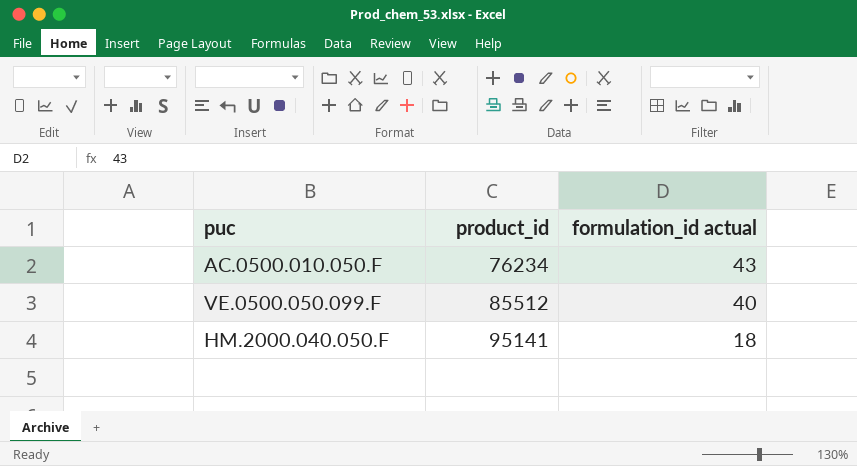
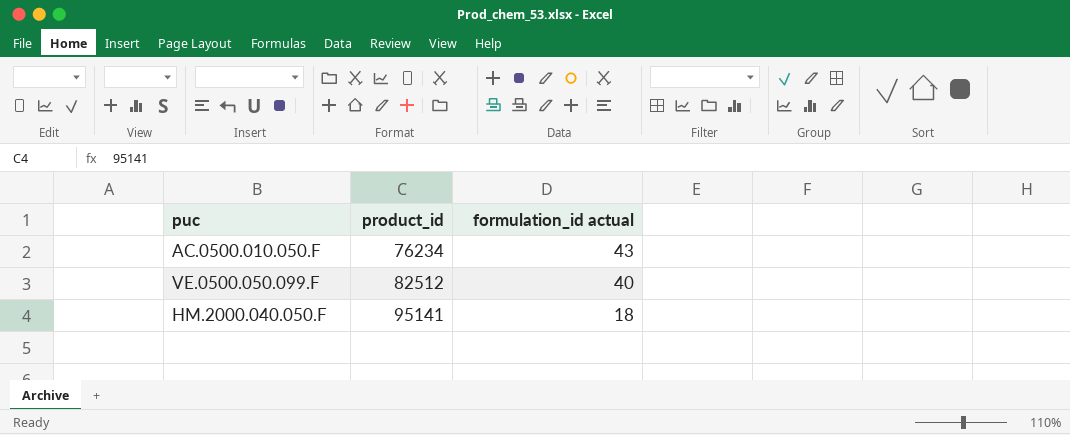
VE.0500.050.099.F | product_id: 85512 -> 82512

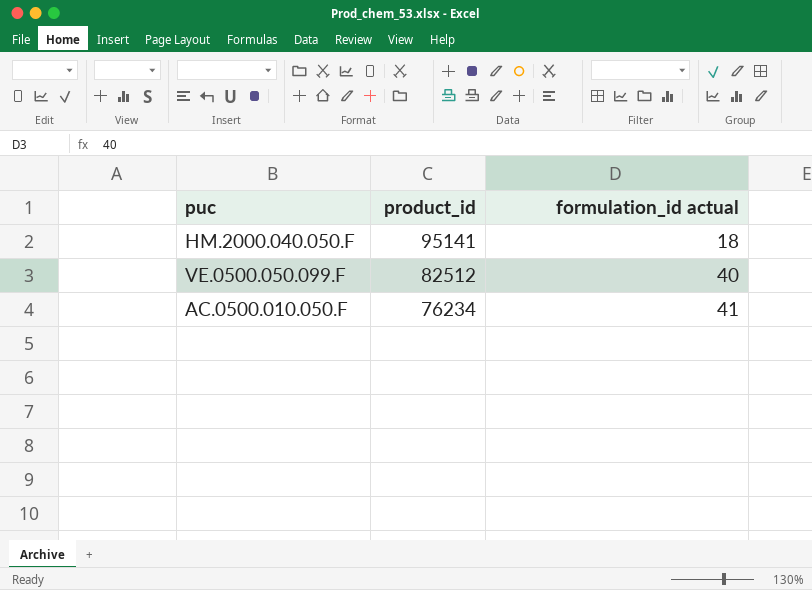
row order: product_id ascending -> product_id descending
AC.0500.010.050.F | formulation_id actual: 43 -> 41

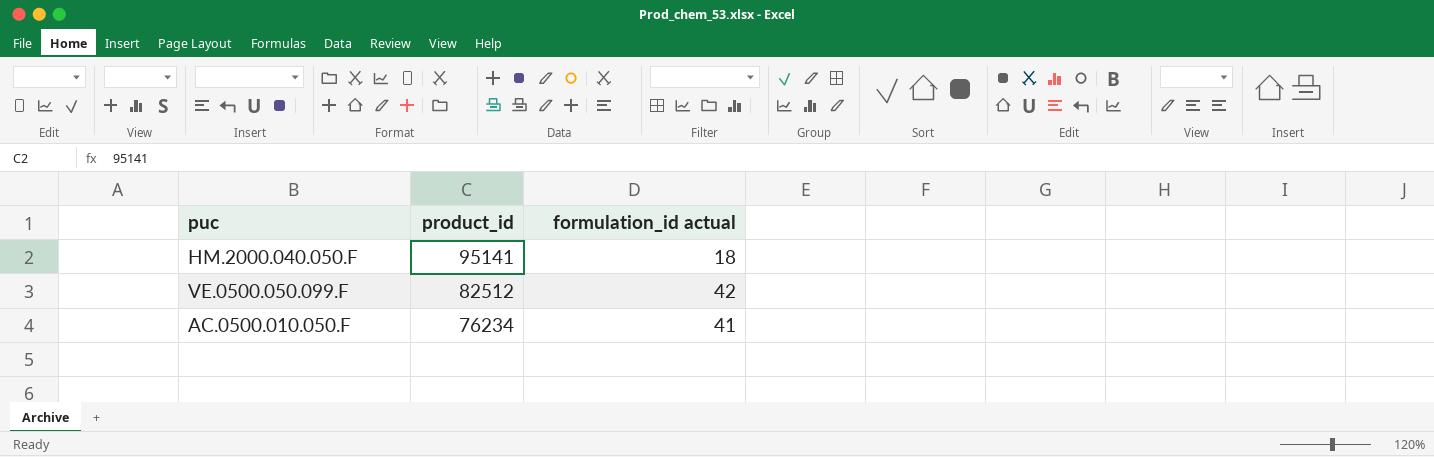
VE.0500.050.099.F | formulation_id actual: 40 -> 42

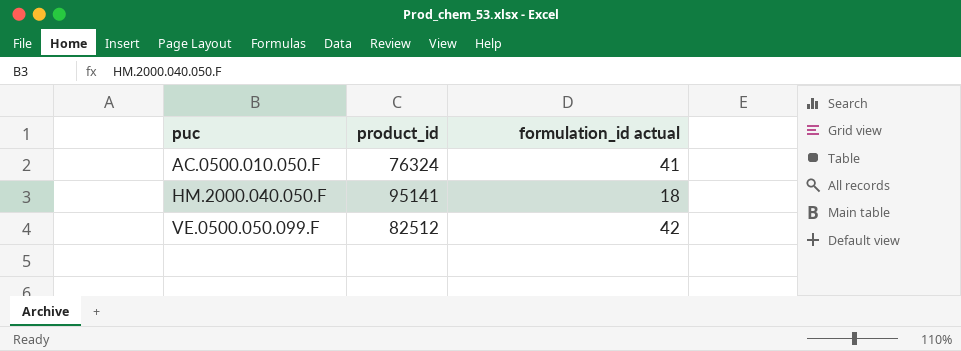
row order: product_id descending -> puc ascending
AC.0500.010.050.F | product_id: 76234 -> 76324

